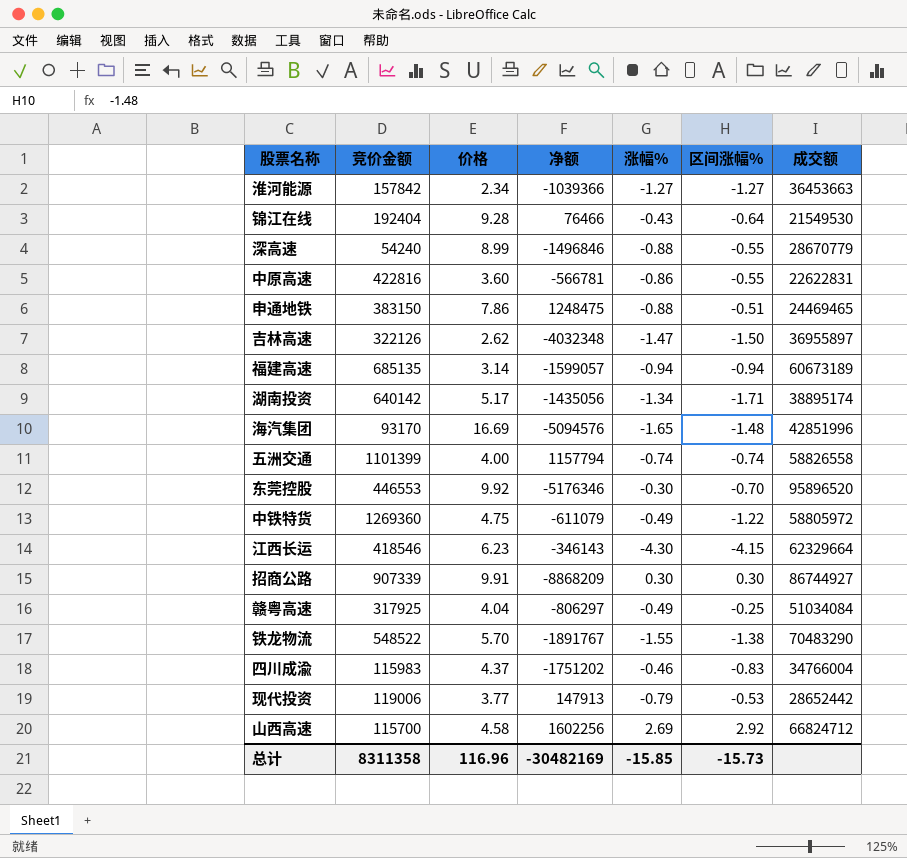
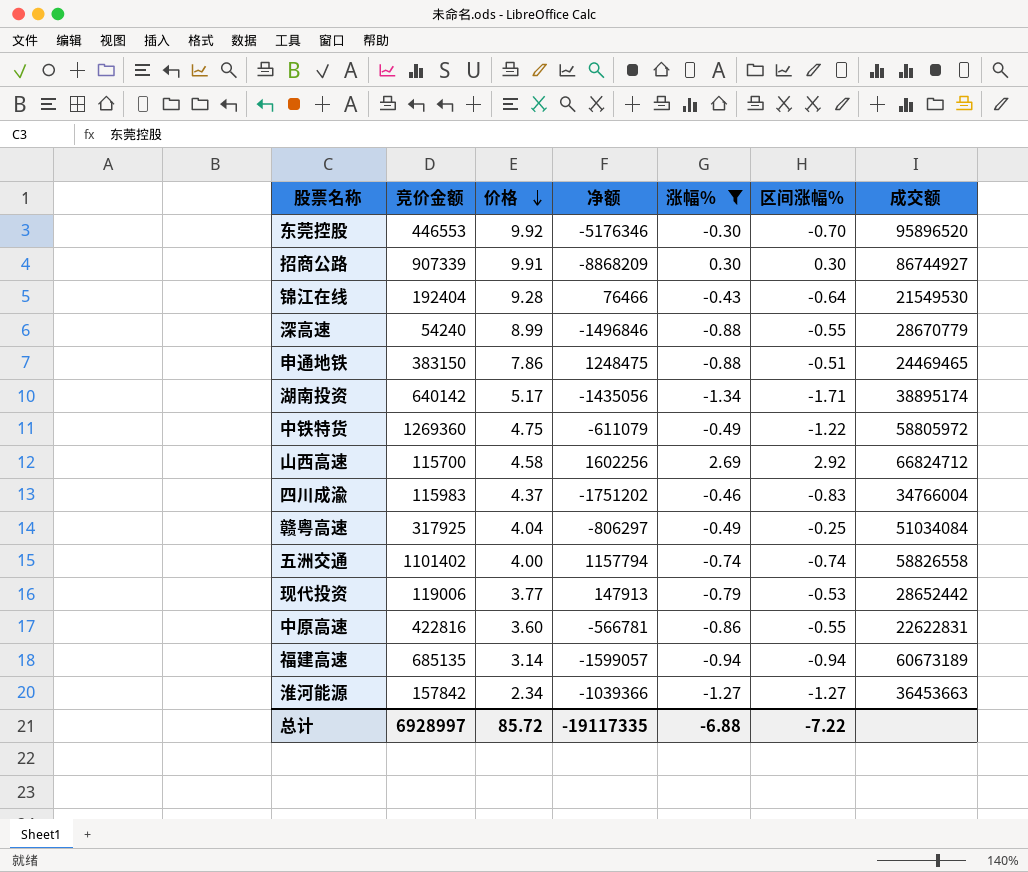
filter: none -> 涨幅% >= -1.34
row order: none -> 价格 descending
五洲交通 | 竞价金额: 1101399 -> 1101402
总计 | 竞价金额: 8311358 -> 6928997
总计 | 价格: 116.96 -> 85.72
总计 | 净额: -30482169 -> -19117335
总计 | 涨幅%: -15.85 -> -6.88
总计 | 区间涨幅%: -15.73 -> -7.22

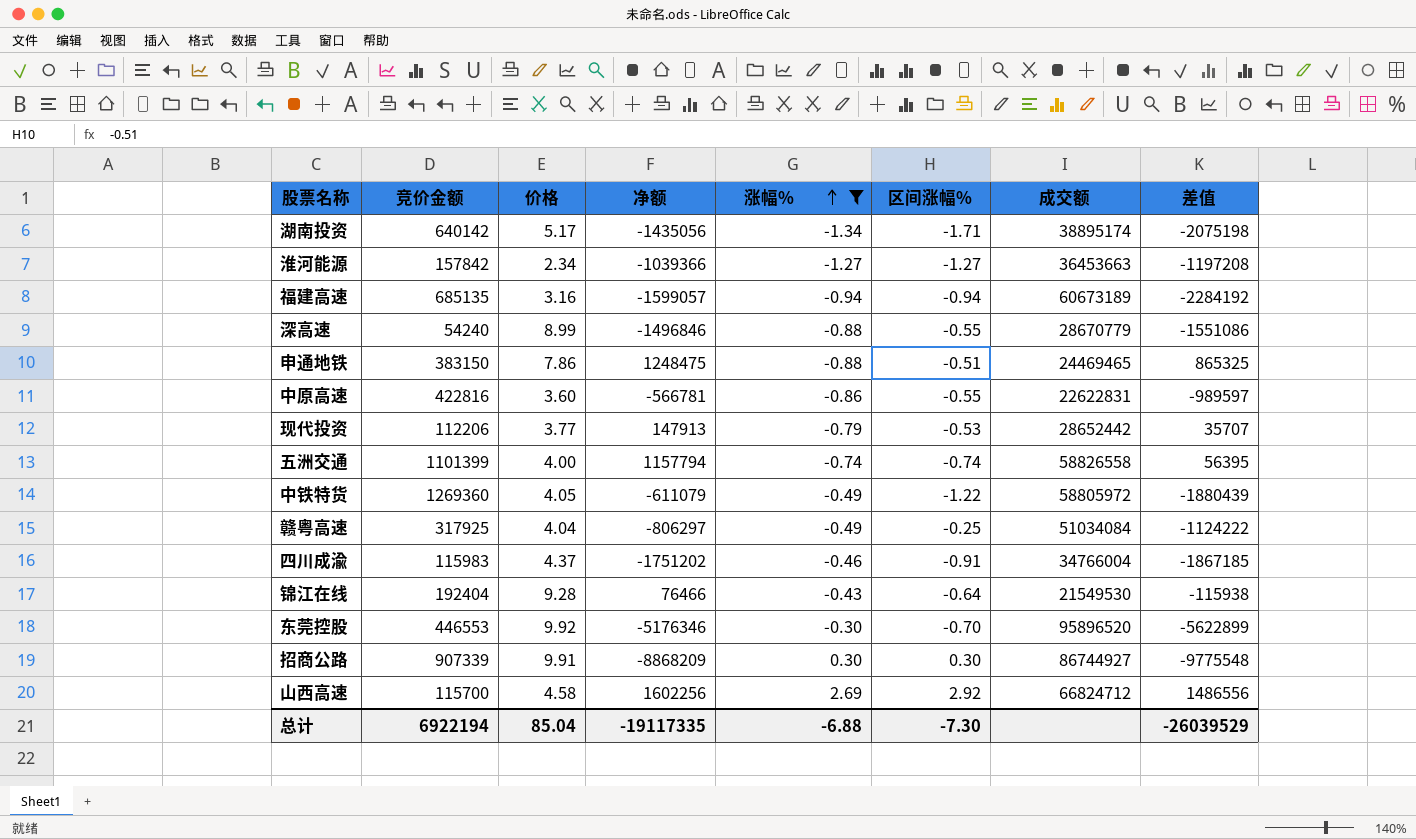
row order: 价格 descending -> 涨幅% ascending
column 差值 | formula: none -> [净额] - [竞价金额]
福建高速 | 价格: 3.14 -> 3.16
现代投资 | 竞价金额: 119006 -> 112206
五洲交通 | 竞价金额: 1101402 -> 1101399
中铁特货 | 价格: 4.75 -> 4.05
四川成渝 | 区间涨幅%: -0.83 -> -0.91
总计 | 竞价金额: 6928997 -> 6922194
总计 | 价格: 85.72 -> 85.04
总计 | 区间涨幅%: -7.22 -> -7.30

